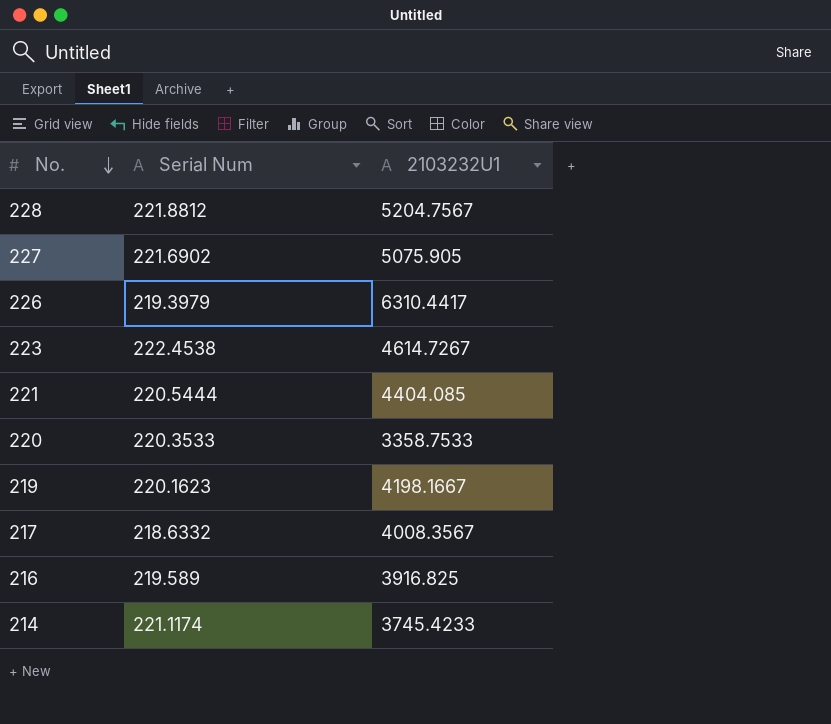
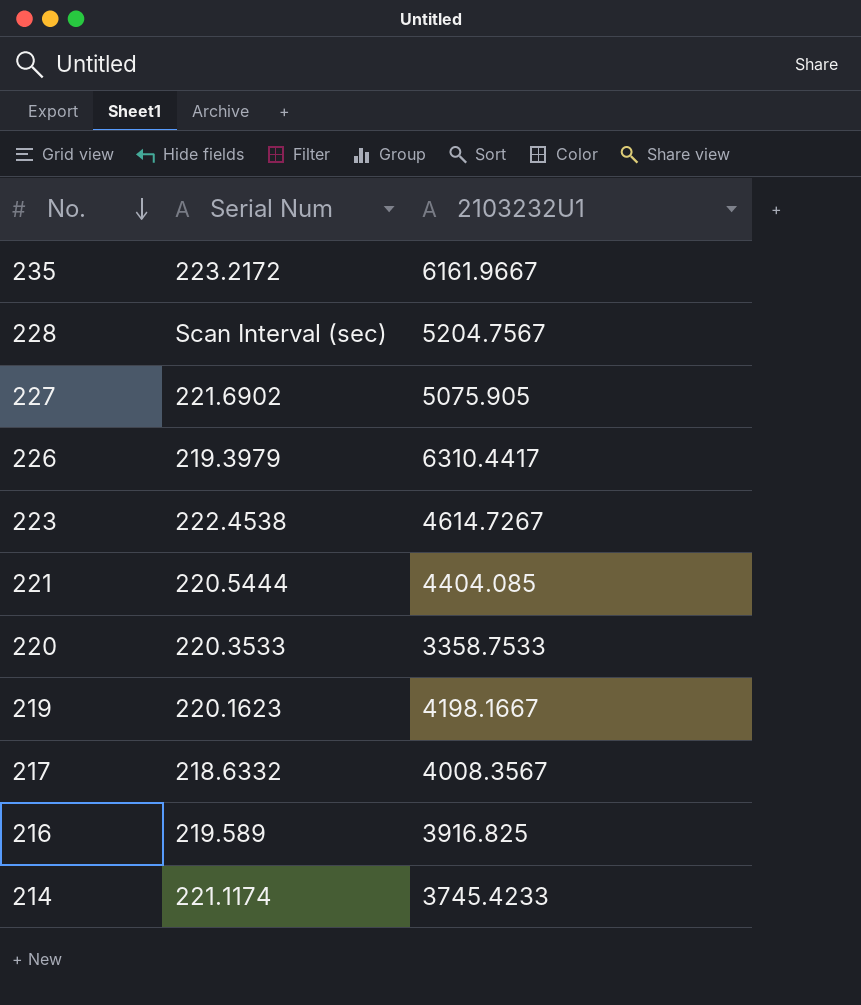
row 235: none -> 223.2172 | 6161.9667
228 | Serial Num: 221.8812 -> Scan Interval (sec)

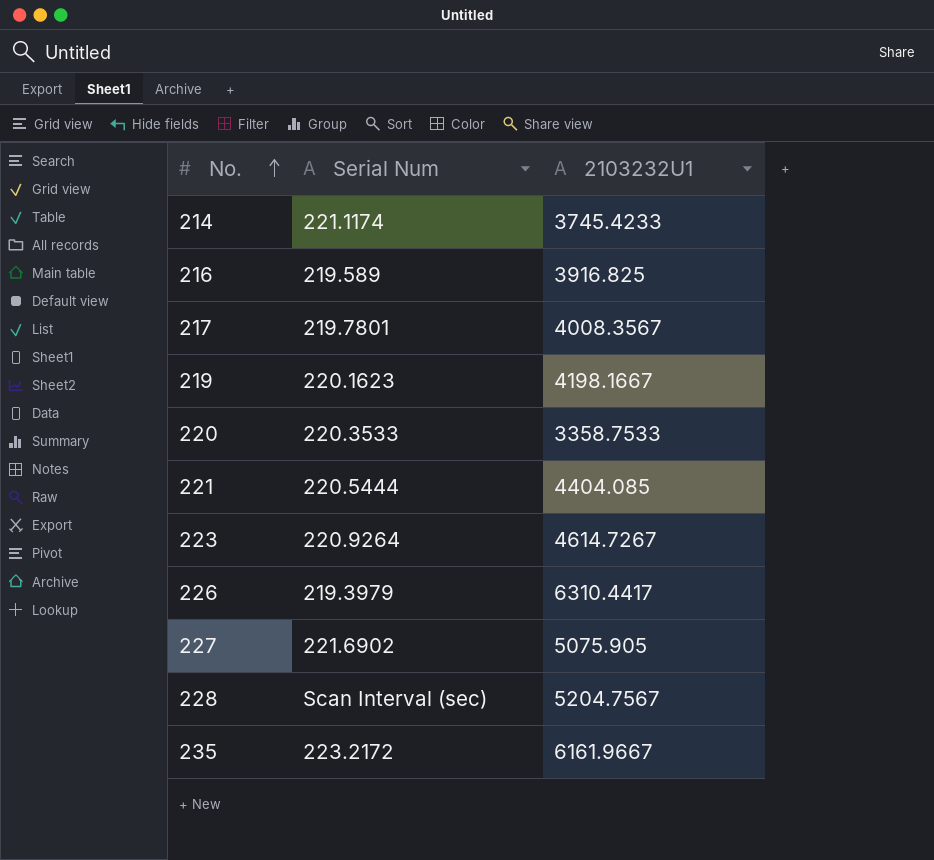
row order: No. descending -> No. ascending
217 | Serial Num: 218.6332 -> 219.7801
223 | Serial Num: 222.4538 -> 220.9264

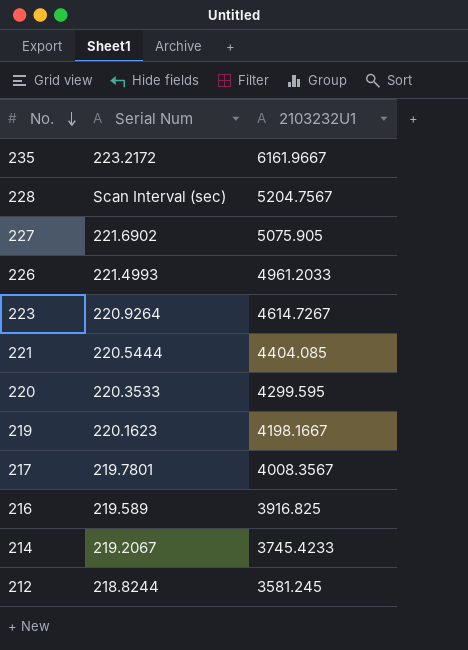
row order: No. ascending -> No. descending
226 | Serial Num: 219.3979 -> 221.4993
226 | 2103232U1: 6310.4417 -> 4961.2033
220 | 2103232U1: 3358.7533 -> 4299.595
214 | Serial Num: 221.1174 -> 219.2067
row 212: none -> 218.8244 | 3581.245

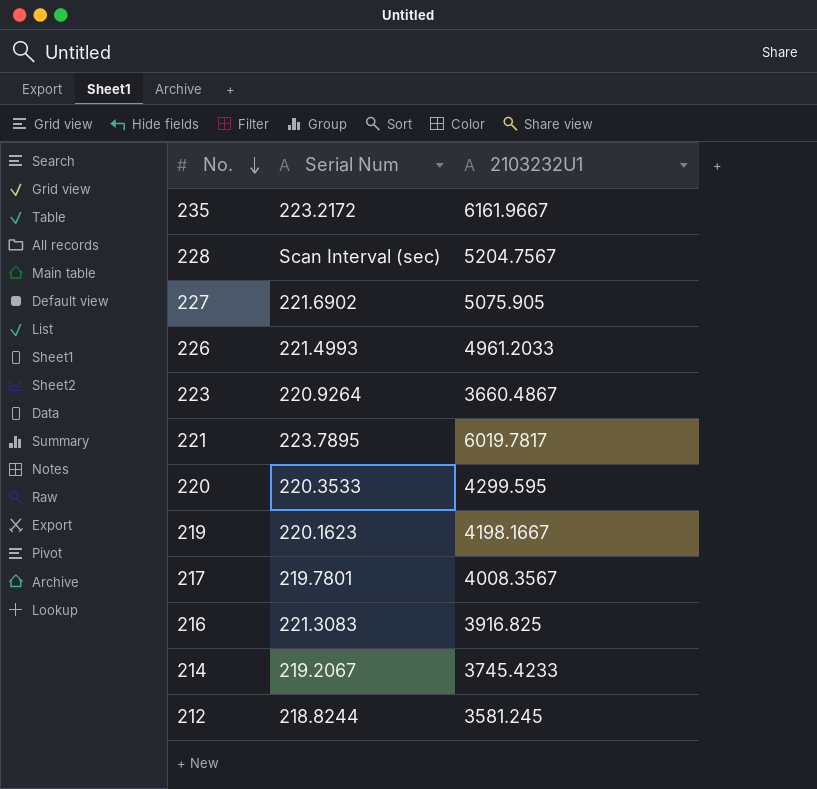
223 | 2103232U1: 4614.7267 -> 3660.4867
221 | Serial Num: 220.5444 -> 223.7895
221 | 2103232U1: 4404.085 -> 6019.7817
216 | Serial Num: 219.589 -> 221.3083

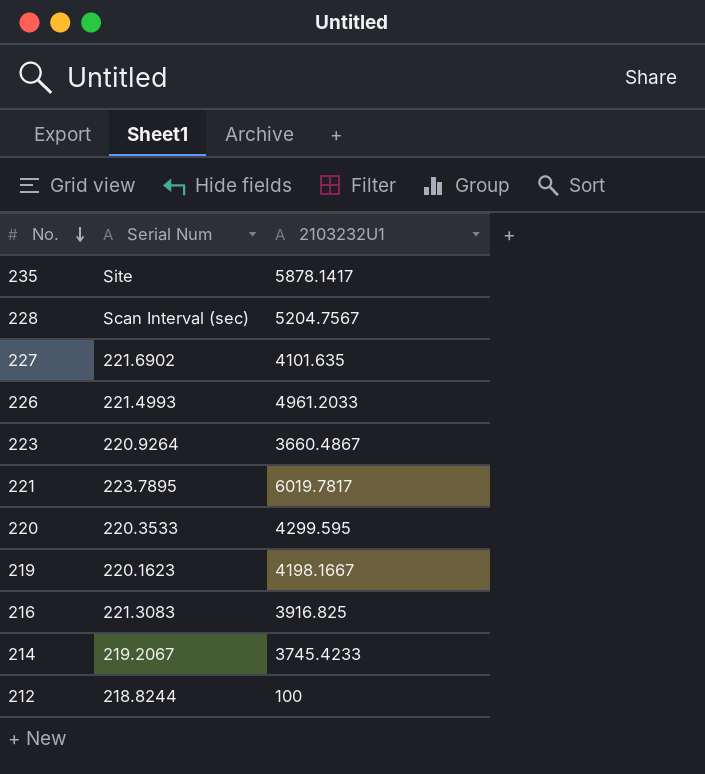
row 217: 219.7801 | 4008.3567 -> none
235 | Serial Num: 223.2172 -> Site
235 | 2103232U1: 6161.9667 -> 5878.1417
227 | 2103232U1: 5075.905 -> 4101.635
212 | 2103232U1: 3581.245 -> 100

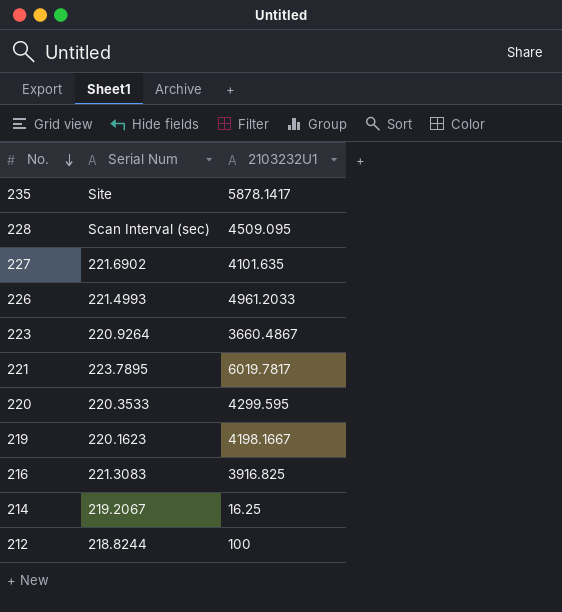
228 | 2103232U1: 5204.7567 -> 4509.095
214 | 2103232U1: 3745.4233 -> 16.25

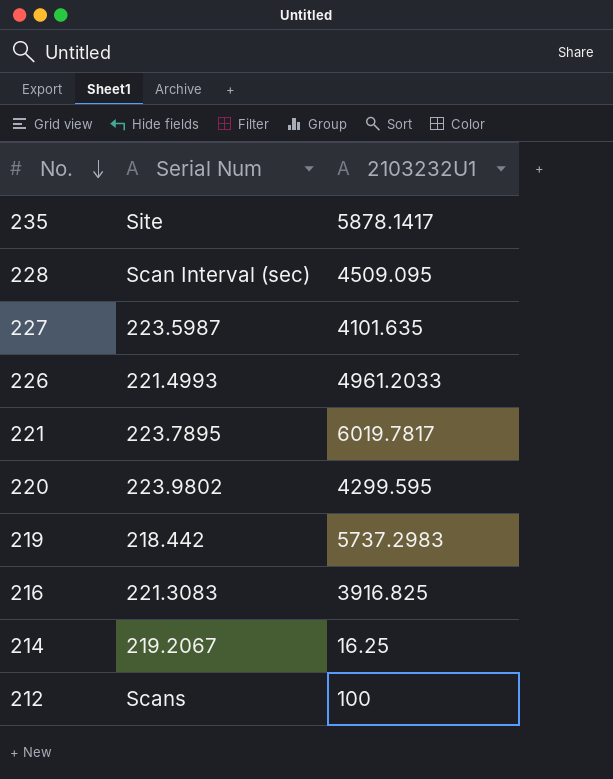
row 223: 220.9264 | 3660.4867 -> none
227 | Serial Num: 221.6902 -> 223.5987
220 | Serial Num: 220.3533 -> 223.9802
219 | Serial Num: 220.1623 -> 218.442
219 | 2103232U1: 4198.1667 -> 5737.2983
212 | Serial Num: 218.8244 -> Scans

